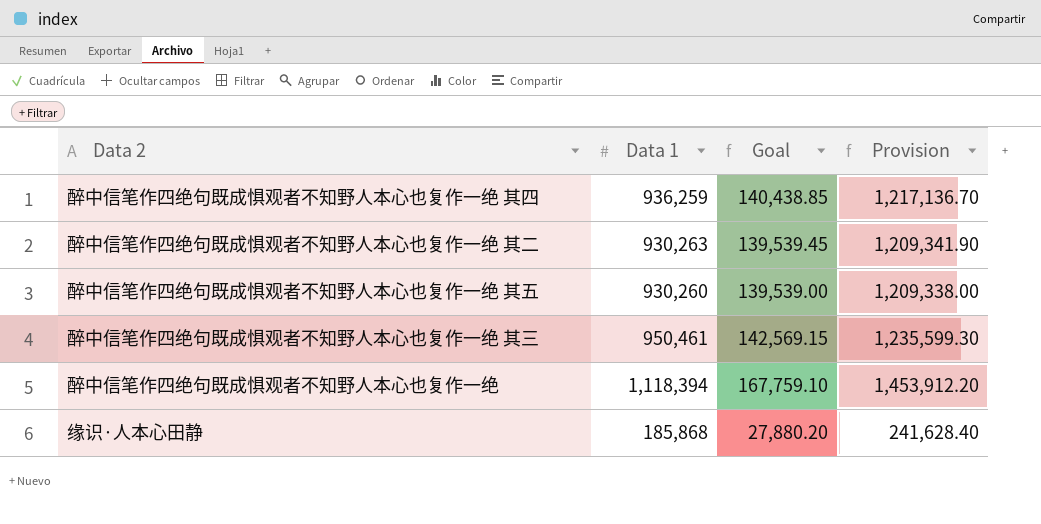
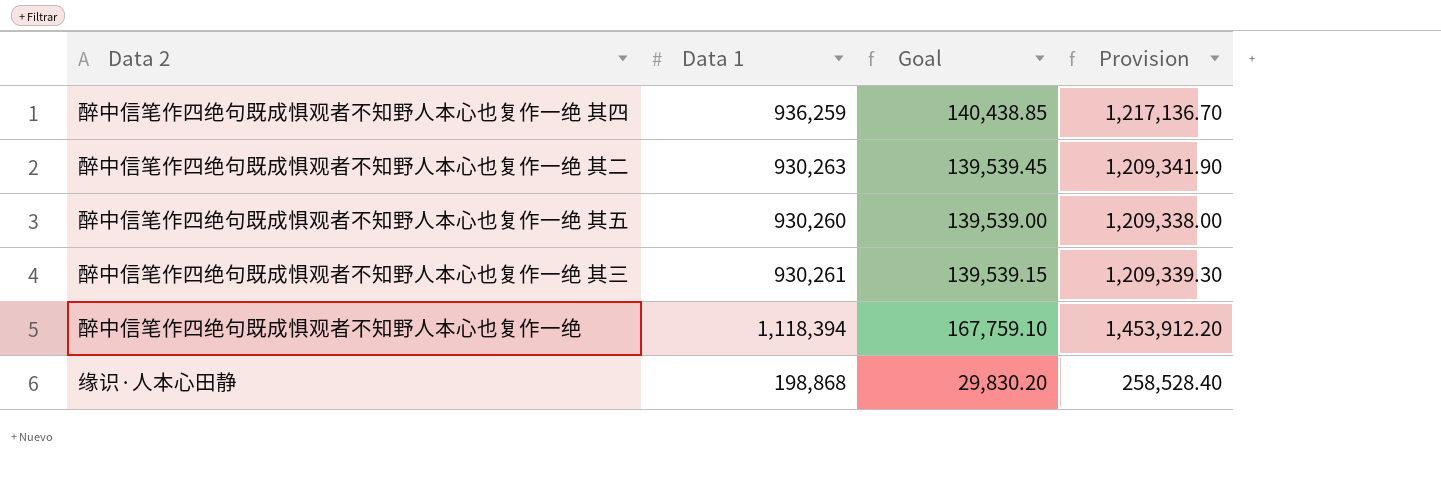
醉中信笔作四绝句既成惧观者不知野人本心也复作一绝 其三 | Data 1: 950,461 -> 930,261
醉中信笔作四绝句既成惧观者不知野人本心也复作一绝 其三 | Goal: 142,569.15 -> 139,539.15
醉中信笔作四绝句既成惧观者不知野人本心也复作一绝 其三 | Provision: 1,235,599.30 -> 1,209,339.30
缘识·人本心田静 | Data 1: 185,868 -> 198,868
缘识·人本心田静 | Goal: 27,880.20 -> 29,830.20
缘识·人本心田静 | Provision: 241,628.40 -> 258,528.40

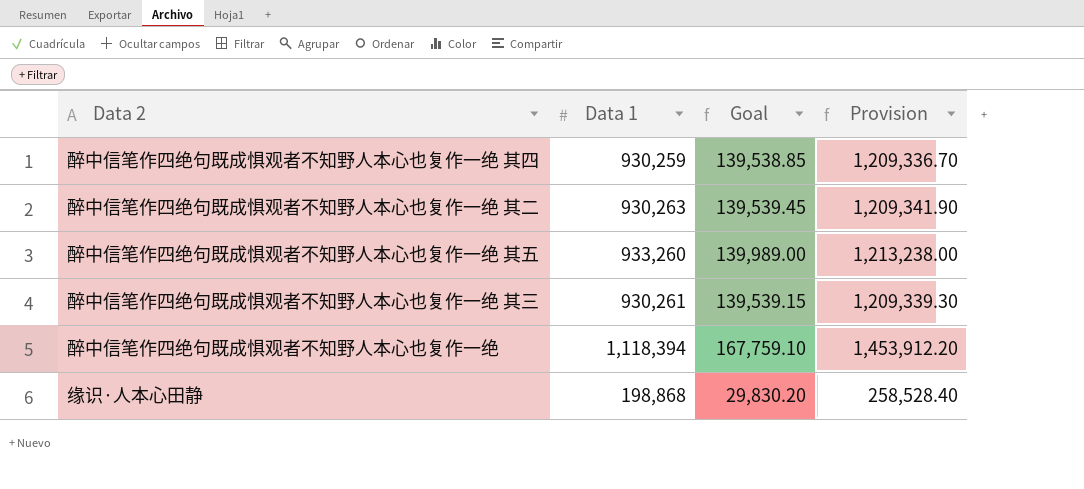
醉中信笔作四绝句既成惧观者不知野人本心也复作一绝 其四 | Data 1: 936,259 -> 930,259
醉中信笔作四绝句既成惧观者不知野人本心也复作一绝 其四 | Goal: 140,438.85 -> 139,538.85
醉中信笔作四绝句既成惧观者不知野人本心也复作一绝 其四 | Provision: 1,217,136.70 -> 1,209,336.70
醉中信笔作四绝句既成惧观者不知野人本心也复作一绝 其五 | Data 1: 930,260 -> 933,260
醉中信笔作四绝句既成惧观者不知野人本心也复作一绝 其五 | Goal: 139,539.00 -> 139,989.00
醉中信笔作四绝句既成惧观者不知野人本心也复作一绝 其五 | Provision: 1,209,338.00 -> 1,213,238.00

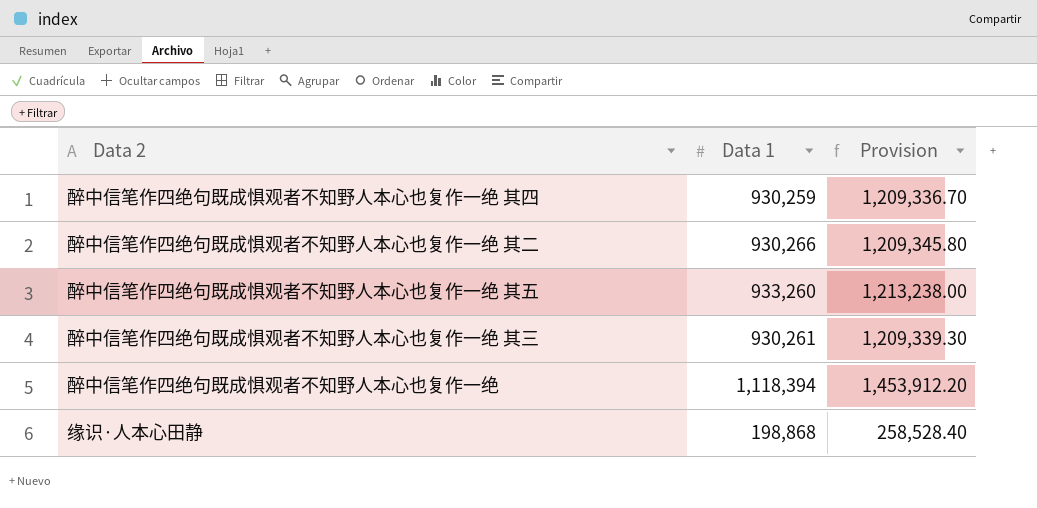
column Goal | formula: [Data 1] * 0.15 -> none
醉中信笔作四绝句既成惧观者不知野人本心也复作一绝 其二 | Data 1: 930,263 -> 930,266
醉中信笔作四绝句既成惧观者不知野人本心也复作一绝 其二 | Provision: 1,209,341.90 -> 1,209,345.80

